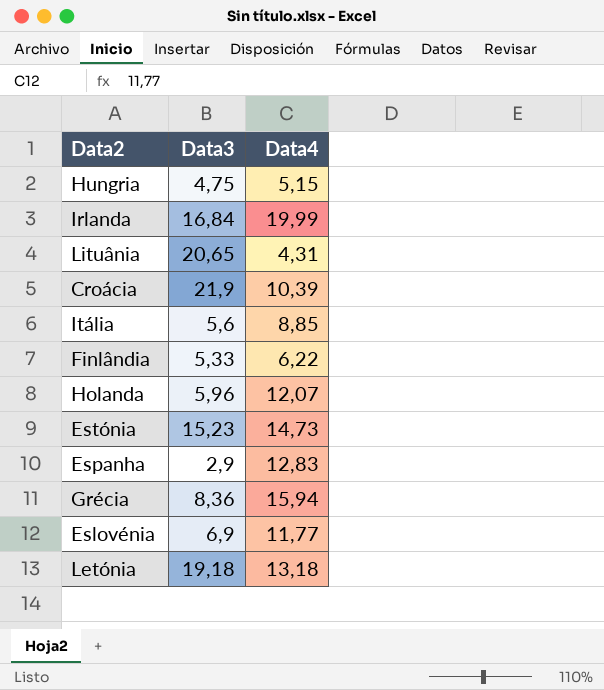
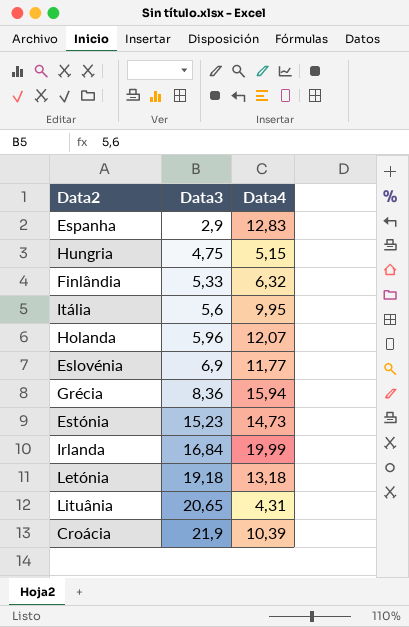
row order: none -> Data3 ascending
Finlândia | Data4: 6,22 -> 6,32
Itália | Data4: 8,85 -> 9,95

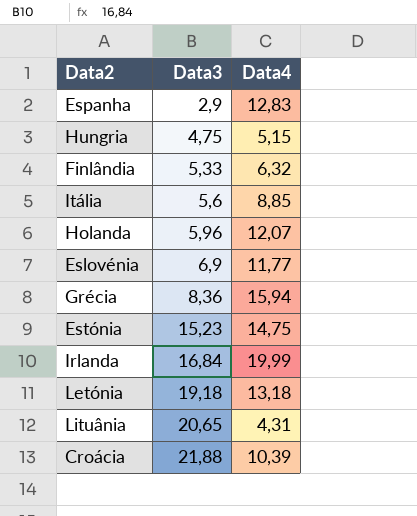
Itália | Data4: 9,95 -> 8,85
Estónia | Data4: 14,73 -> 14,75
Croácia | Data3: 21,9 -> 21,88

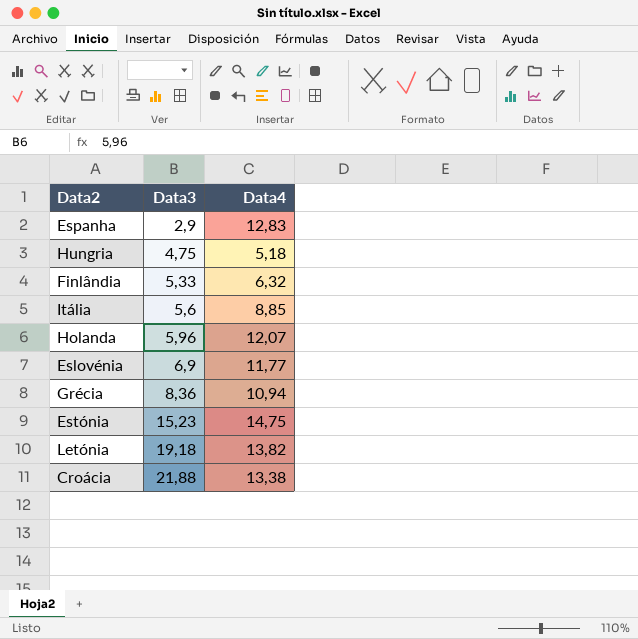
row Irlanda: 16,84 | 19,99 -> none
row Lituânia: 20,65 | 4,31 -> none
Hungria | Data4: 5,15 -> 5,18
Grécia | Data4: 15,94 -> 10,94
Letónia | Data4: 13,18 -> 13,82
Croácia | Data4: 10,39 -> 13,38

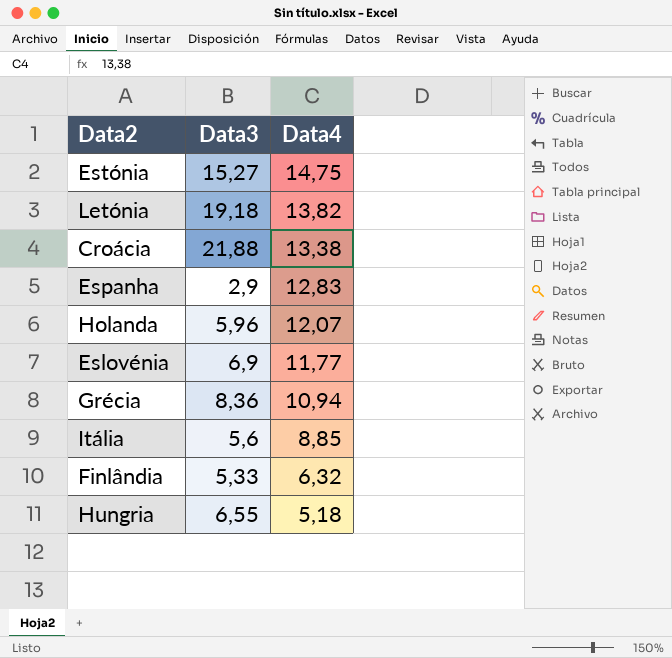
row order: Data3 ascending -> Data4 descending
Estónia | Data3: 15,23 -> 15,27
Hungria | Data3: 4,75 -> 6,55

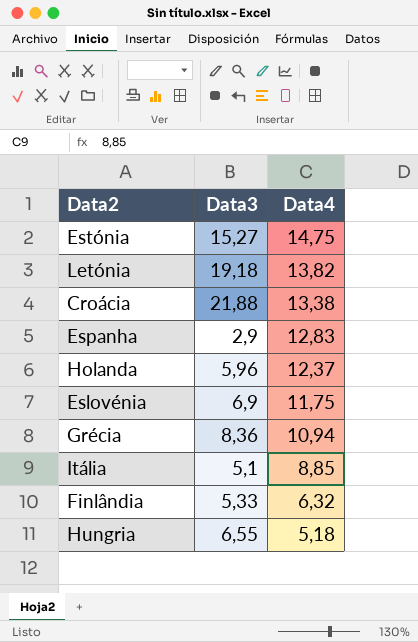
Holanda | Data4: 12,07 -> 12,37
Eslovénia | Data4: 11,77 -> 11,75
Itália | Data3: 5,6 -> 5,1

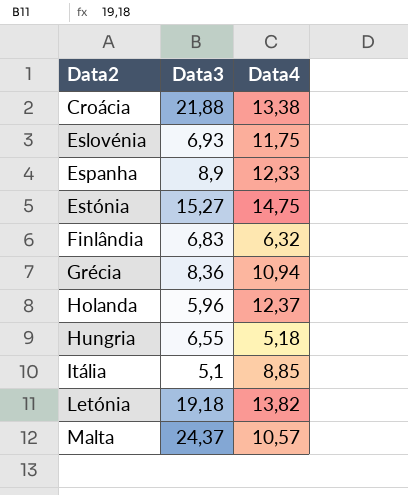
row order: Data4 descending -> Data2 ascending
Eslovénia | Data3: 6,9 -> 6,93
Espanha | Data3: 2,9 -> 8,9
Espanha | Data4: 12,83 -> 12,33
Finlândia | Data3: 5,33 -> 6,83
row Malta: none -> 24,37 | 10,57

